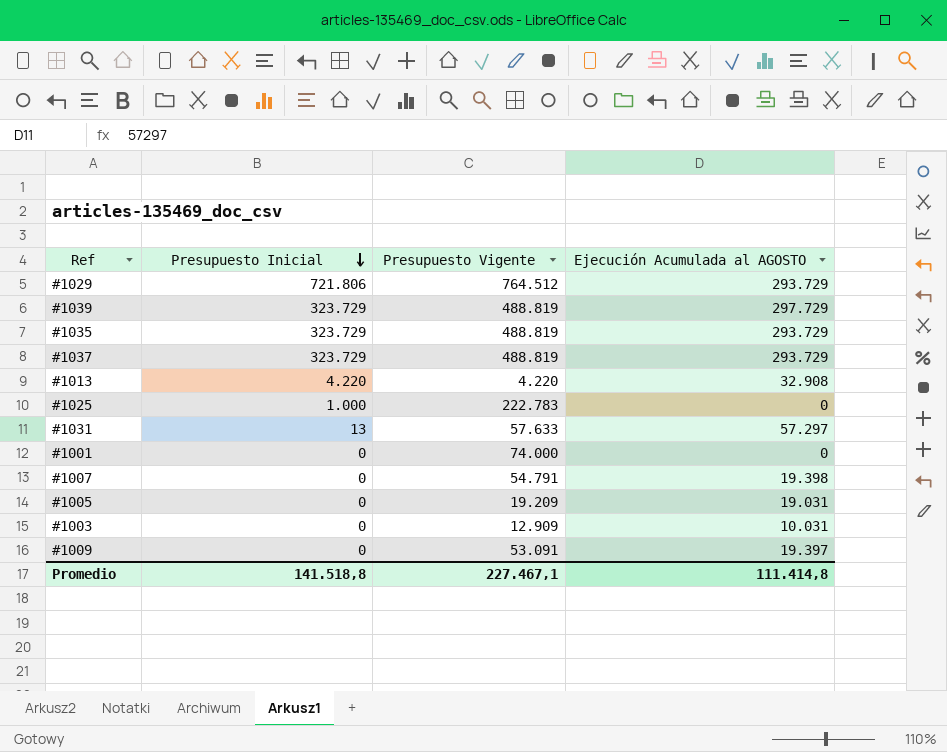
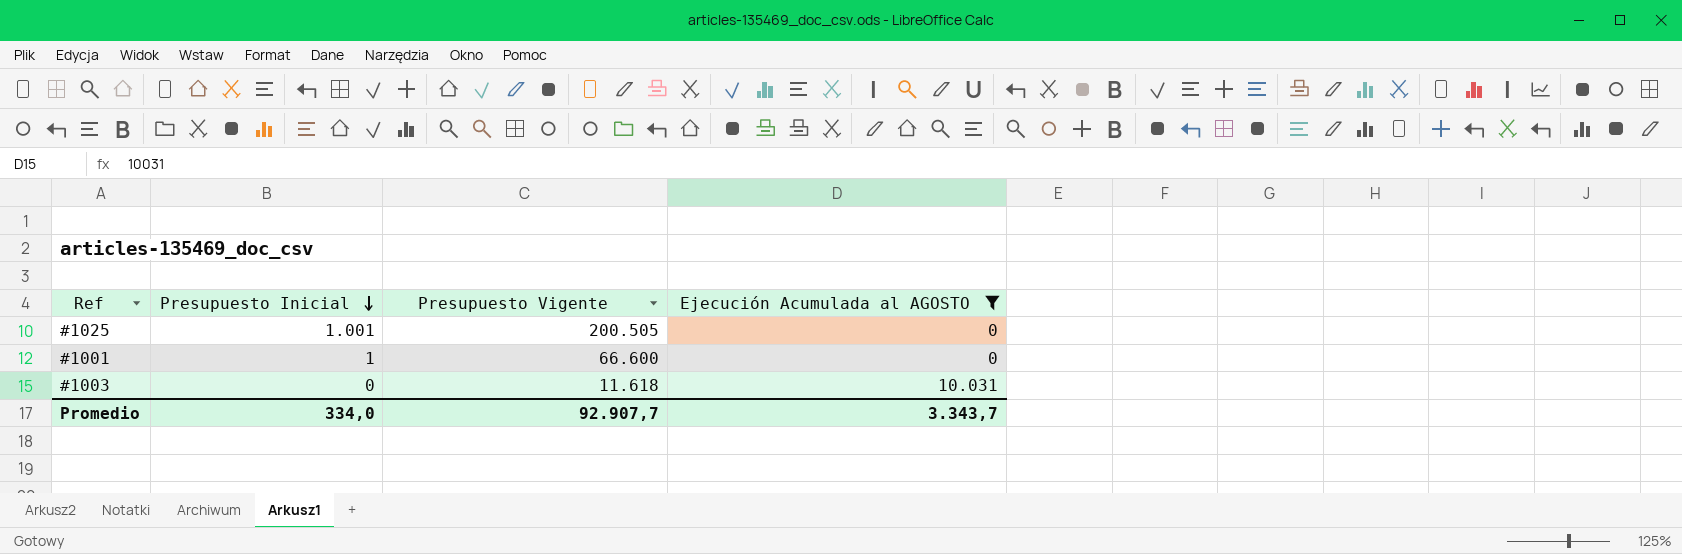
filter: none -> Ejecución Acumulada al AGOSTO <= 10.031
#1025 | Presupuesto Inicial: 1.000 -> 1.001
#1025 | Presupuesto Vigente: 222.783 -> 200.505
#1001 | Presupuesto Inicial: 0 -> 1
#1001 | Presupuesto Vigente: 74.000 -> 66.600
#1003 | Presupuesto Vigente: 12.909 -> 11.618
Promedio | Presupuesto Inicial: 141.518,8 -> 334,0
Promedio | Presupuesto Vigente: 227.467,1 -> 92.907,7
Promedio | Ejecución Acumulada al AGOSTO: 111.414,8 -> 3.343,7

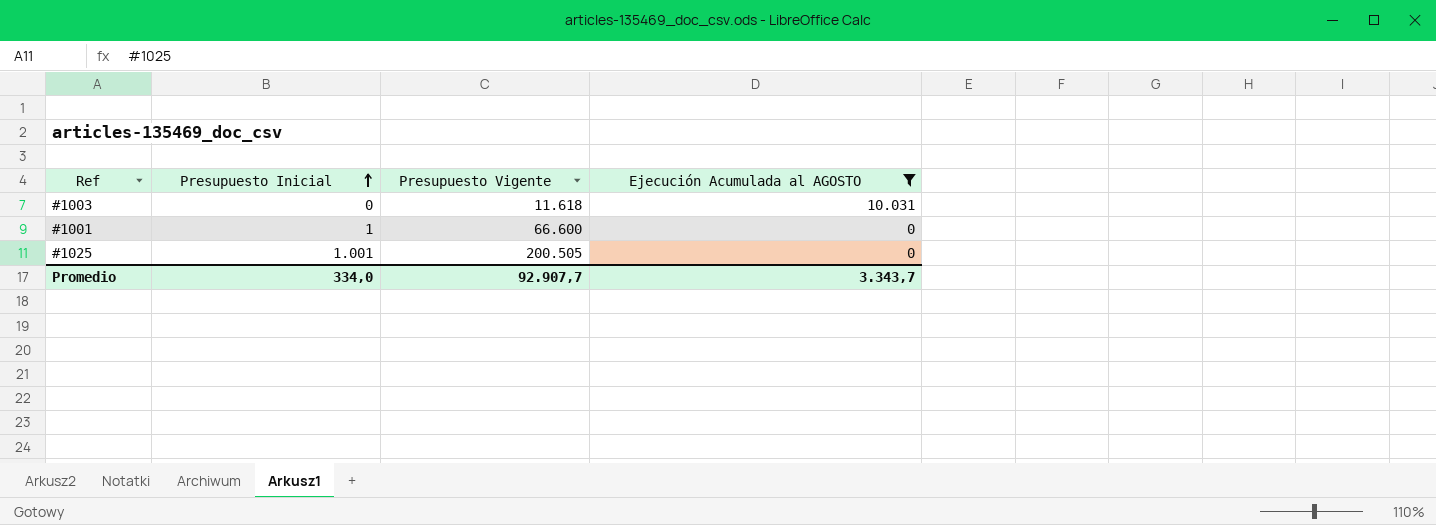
row order: Presupuesto Inicial descending -> Presupuesto Inicial ascending

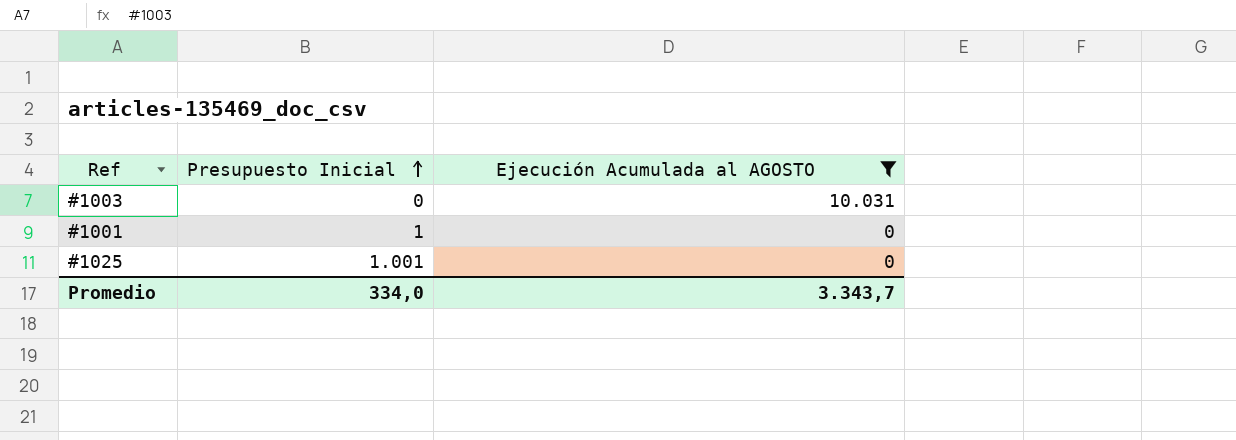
column Presupuesto Vigente | position: 3 -> none

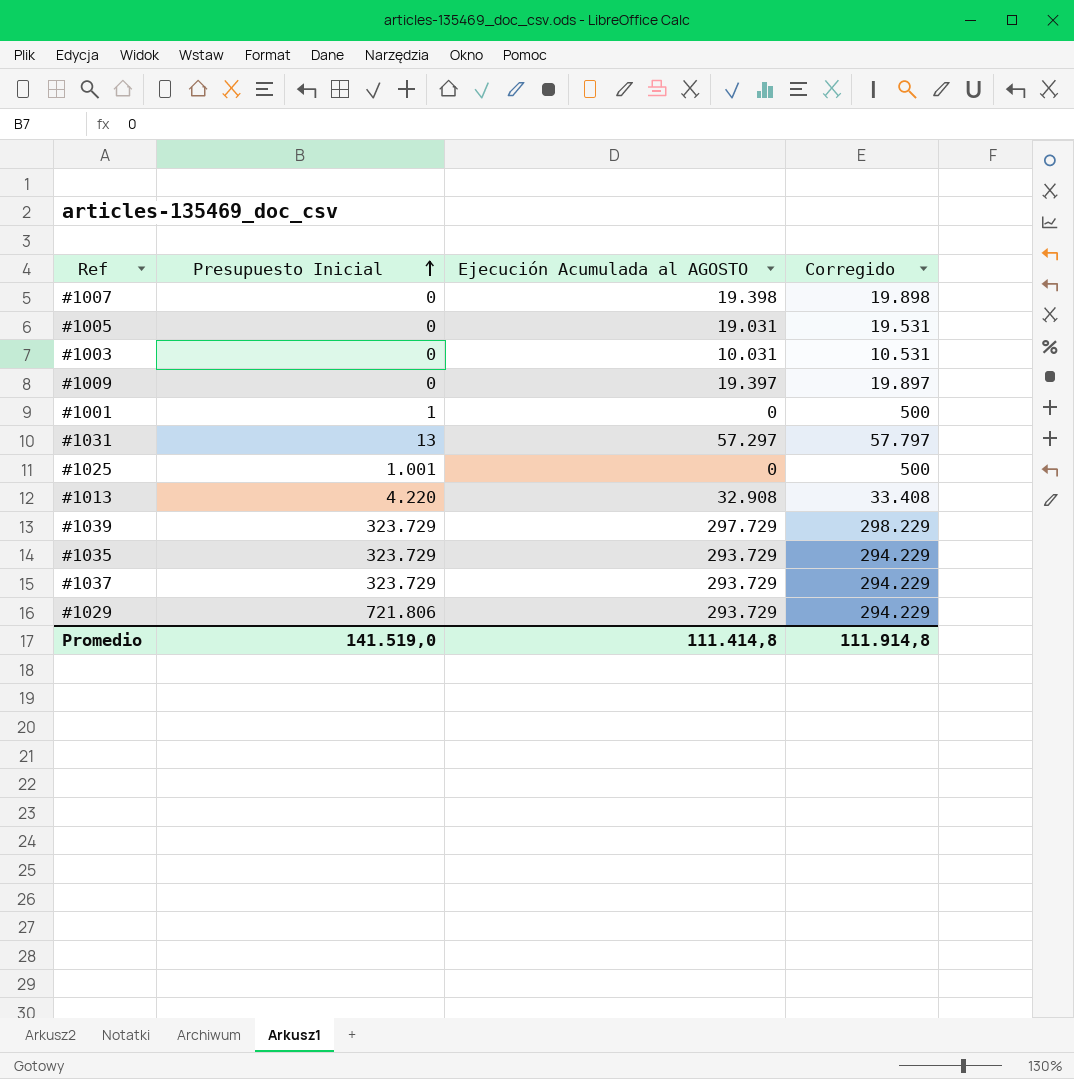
filter: Ejecución Acumulada al AGOSTO <= 10.031 -> none
column Corregido | formula: none -> [Ejecución Acumulada al AGOSTO] + 500
Promedio | Presupuesto Inicial: 334,0 -> 141.519,0
Promedio | Ejecución Acumulada al AGOSTO: 3.343,7 -> 111.414,8

